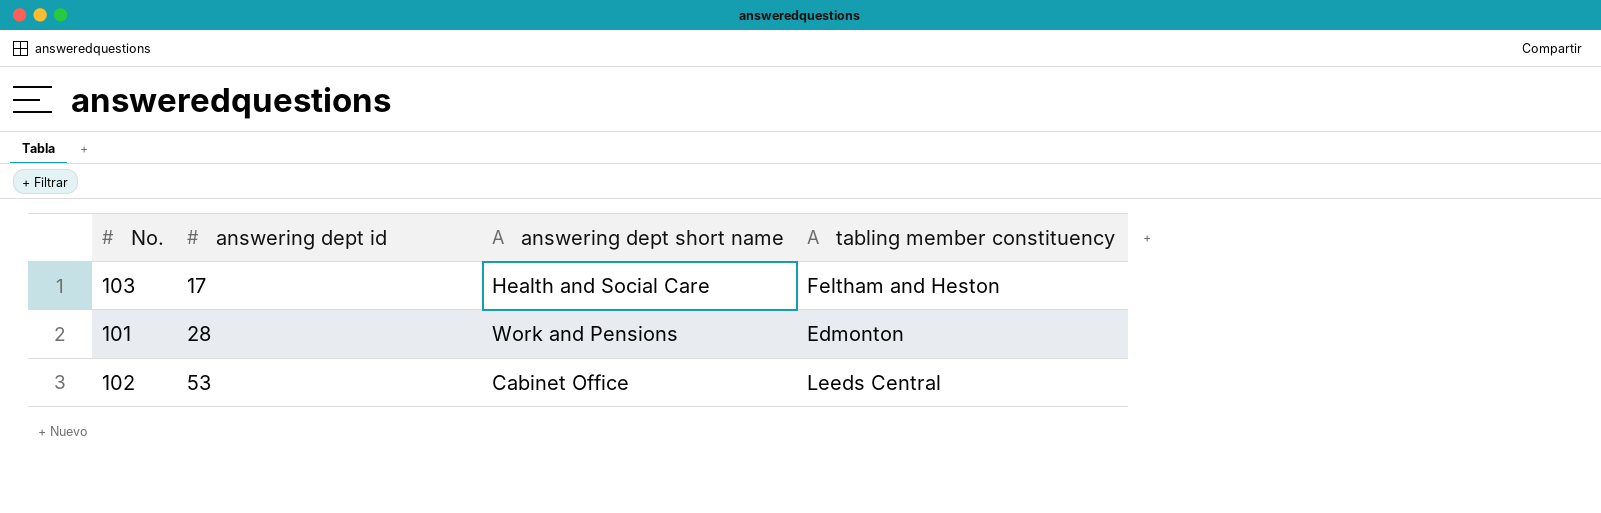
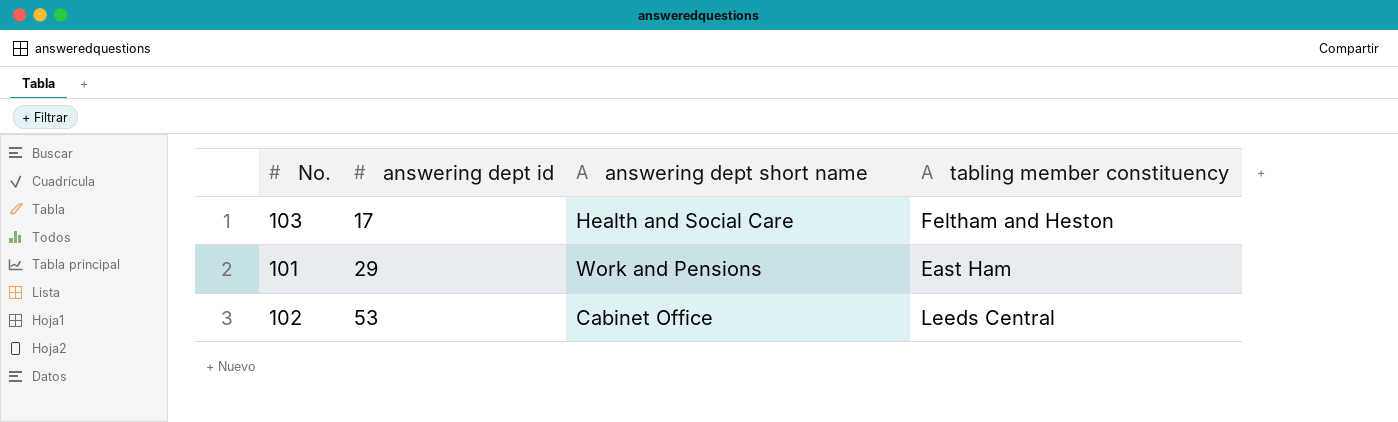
101 | answering dept id: 28 -> 29
101 | tabling member constituency: Edmonton -> East Ham

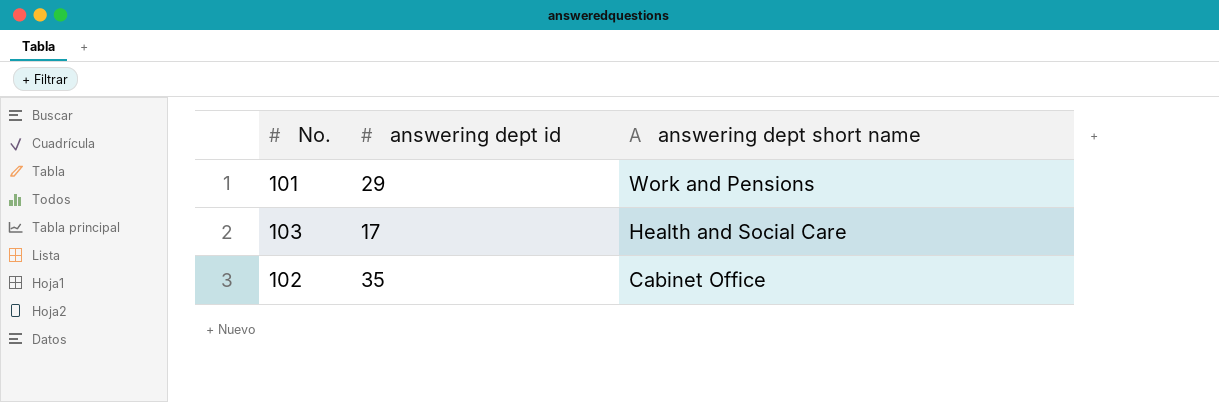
row order: answering dept id ascending -> answering dept short name descending
column tabling member constituency | position: 4 -> none
102 | answering dept id: 53 -> 35

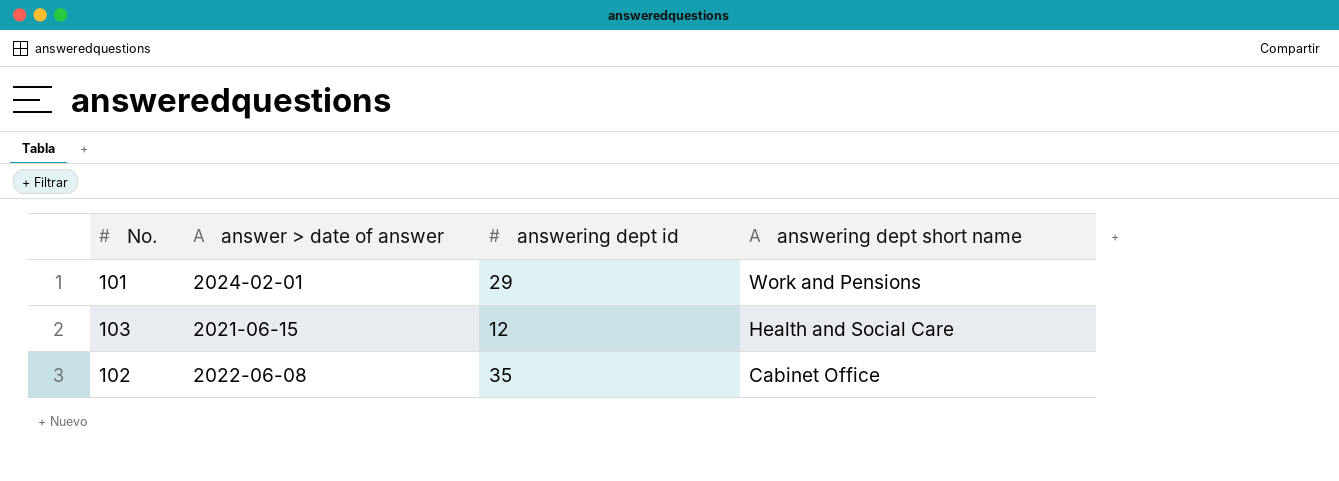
column answer > date of answer | position: none -> 2
103 | answering dept id: 17 -> 12

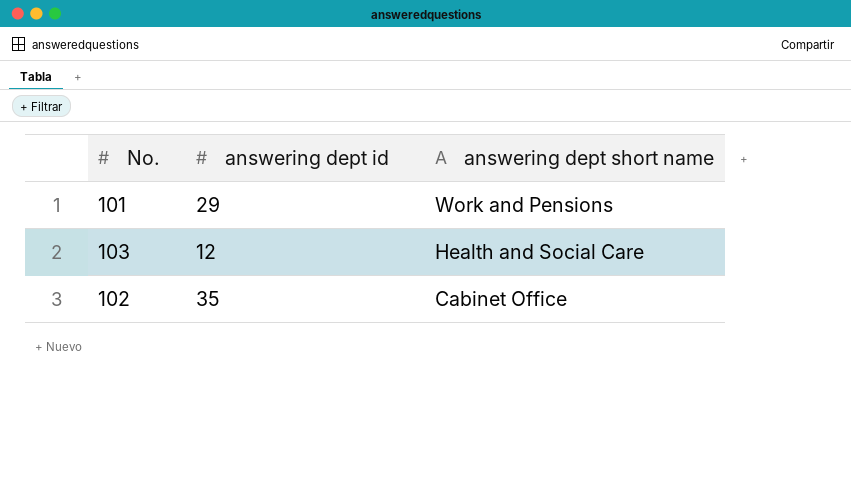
column answer > date of answer | position: 2 -> none

